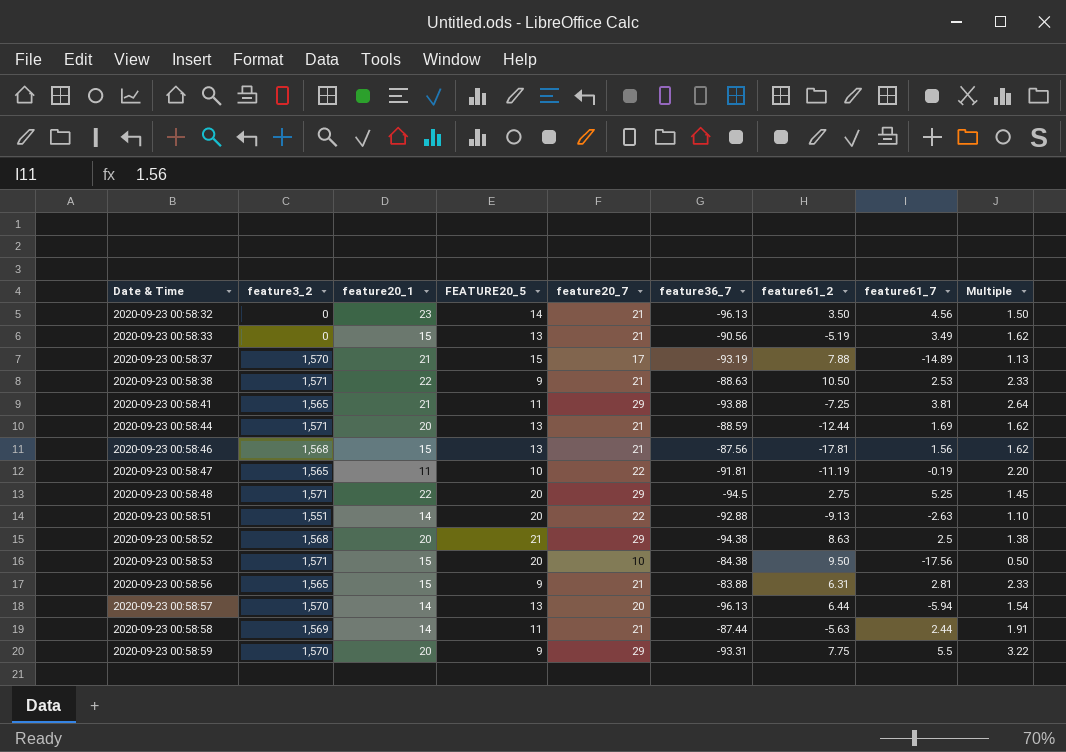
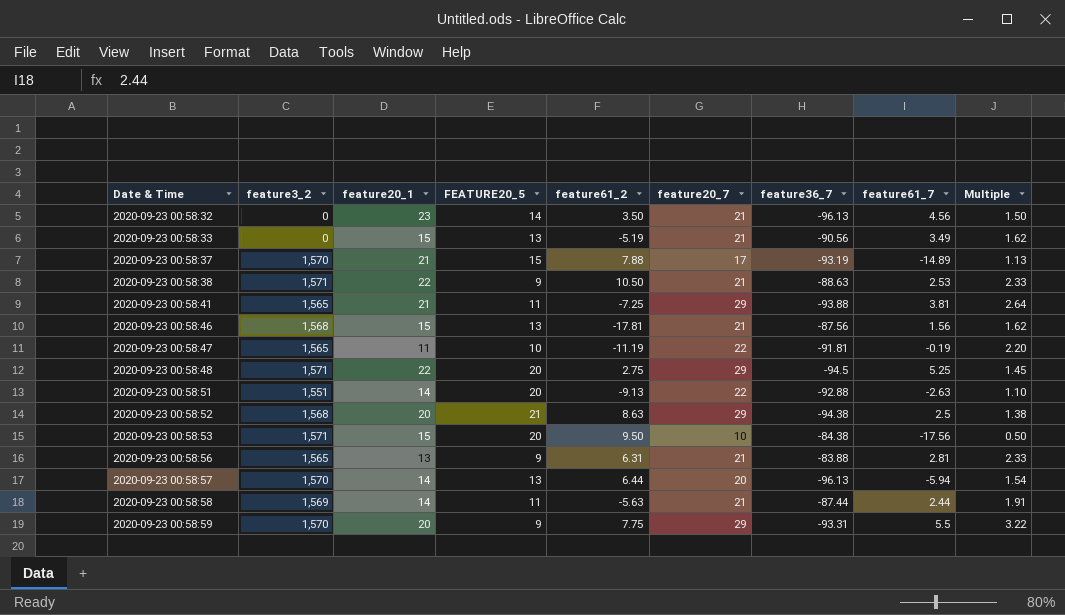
column feature61_2 | position: 7 -> 5
row 2020-09-23 00:58:44: 1,571 | 20 | 13 | 21 | -88.59 | -12.44 | 1.69 | 1.62 -> none
2020-09-23 00:58:56 | feature20_1: 15 -> 13

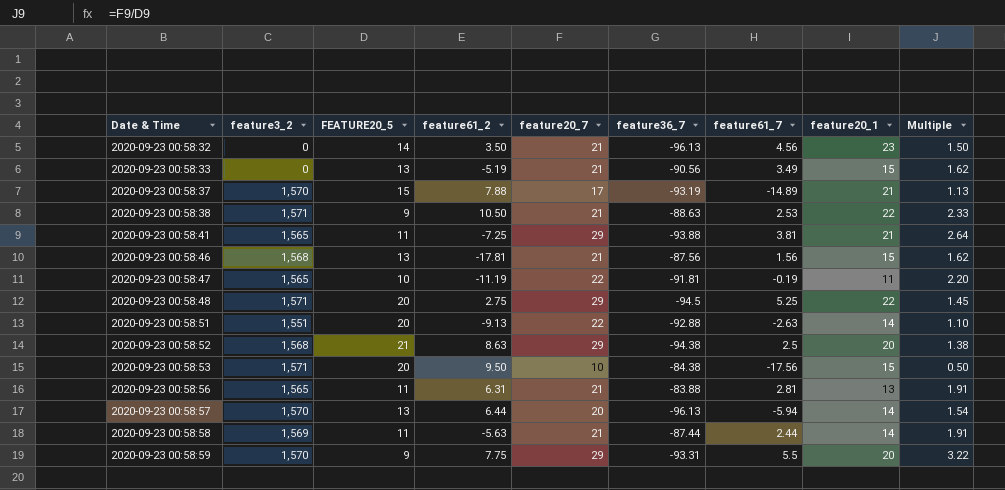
column feature20_1 | position: 3 -> 8
2020-09-23 00:58:56 | FEATURE20_5: 9 -> 11
2020-09-23 00:58:56 | Multiple: 2.33 -> 1.91

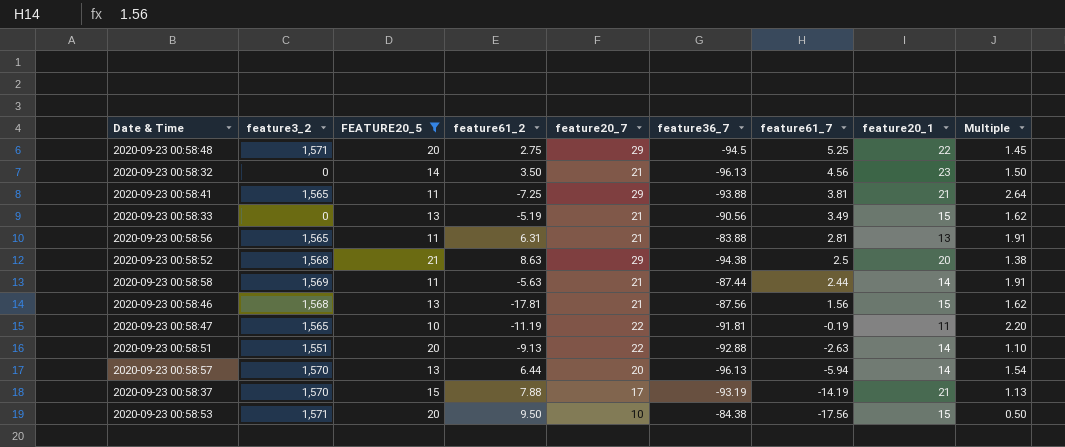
filter: none -> FEATURE20_5 != 9
row order: Date & Time ascending -> feature61_7 descending
2020-09-23 00:58:37 | feature61_7: -14.89 -> -14.19

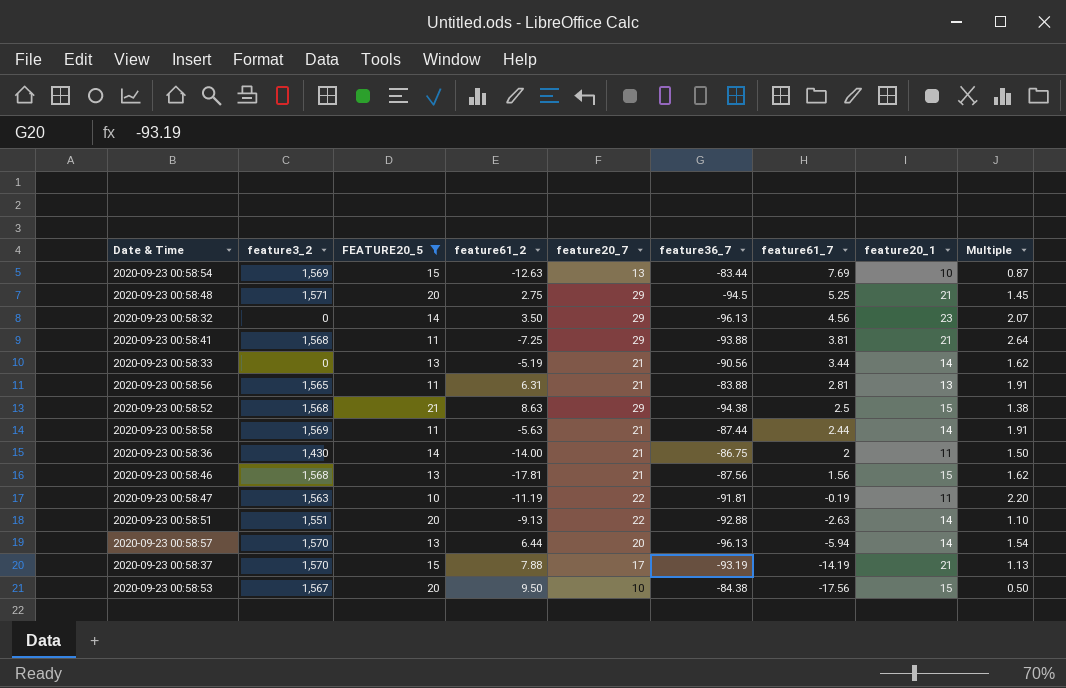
row 2020-09-23 00:58:54: none -> 1,569 | 15 | -12.63 | 13 | -83.44 | 7.69 | 10 | 0.87
2020-09-23 00:58:48 | feature20_1: 22 -> 21
2020-09-23 00:58:32 | feature20_7: 21 -> 29
2020-09-23 00:58:32 | Multiple: 1.50 -> 2.07
2020-09-23 00:58:41 | feature3_2: 1,565 -> 1,568
2020-09-23 00:58:33 | feature61_7: 3.49 -> 3.44
2020-09-23 00:58:33 | feature20_1: 15 -> 14
2020-09-23 00:58:52 | feature20_1: 20 -> 15
row 2020-09-23 00:58:36: none -> 1,430 | 14 | -14.00 | 21 | -86.75 | 2 | 11 | 1.50
2020-09-23 00:58:47 | feature3_2: 1,565 -> 1,563
2020-09-23 00:58:53 | feature3_2: 1,571 -> 1,567

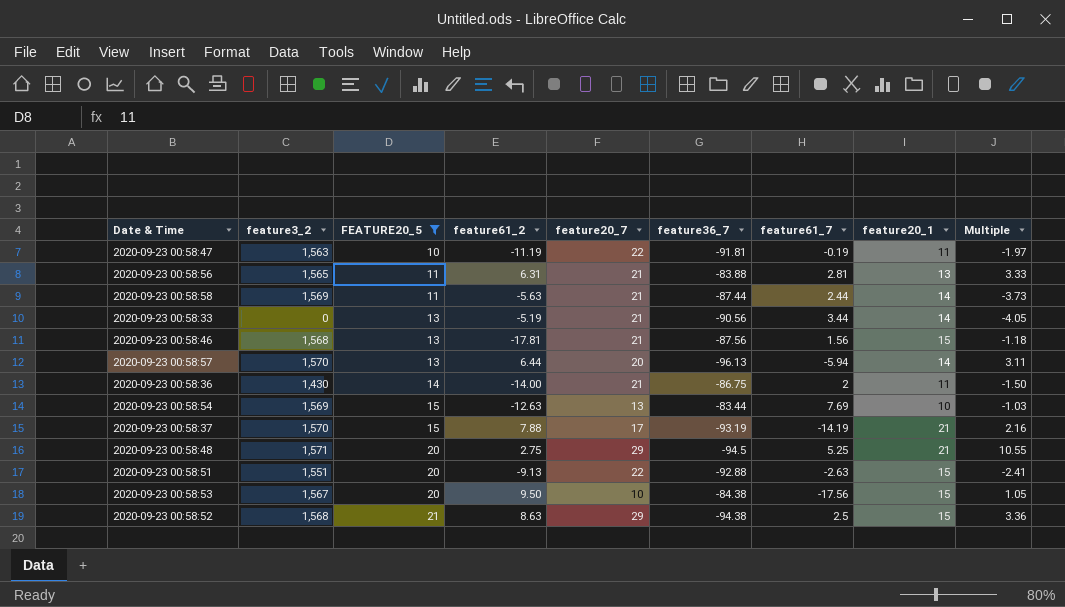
row order: feature61_7 descending -> FEATURE20_5 ascending
column Multiple | formula: [feature20_7] / [FEATURE20_5] -> [feature20_7] / [feature61_2]
row 2020-09-23 00:58:32: 0 | 14 | 3.50 | 29 | -96.13 | 4.56 | 23 | 2.07 -> none
row 2020-09-23 00:58:41: 1,568 | 11 | -7.25 | 29 | -93.88 | 3.81 | 21 | 2.64 -> none
2020-09-23 00:58:51 | feature20_1: 14 -> 15

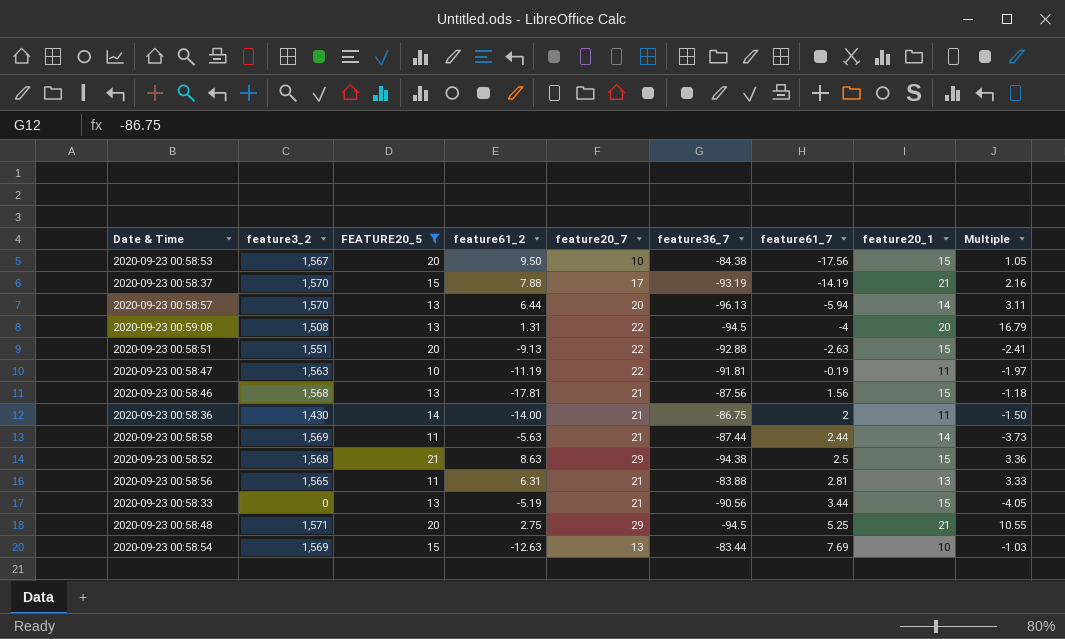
row order: FEATURE20_5 ascending -> feature61_7 ascending
row 2020-09-23 00:59:08: none -> 1,508 | 13 | 1.31 | 22 | -94.5 | -4 | 20 | 16.79
2020-09-23 00:58:33 | feature20_1: 14 -> 15

